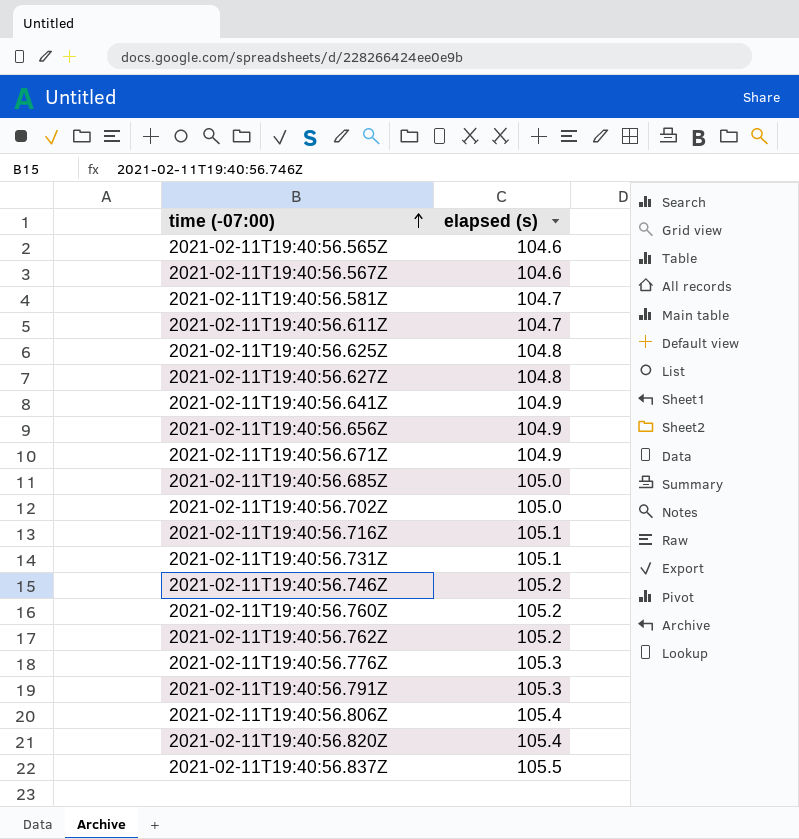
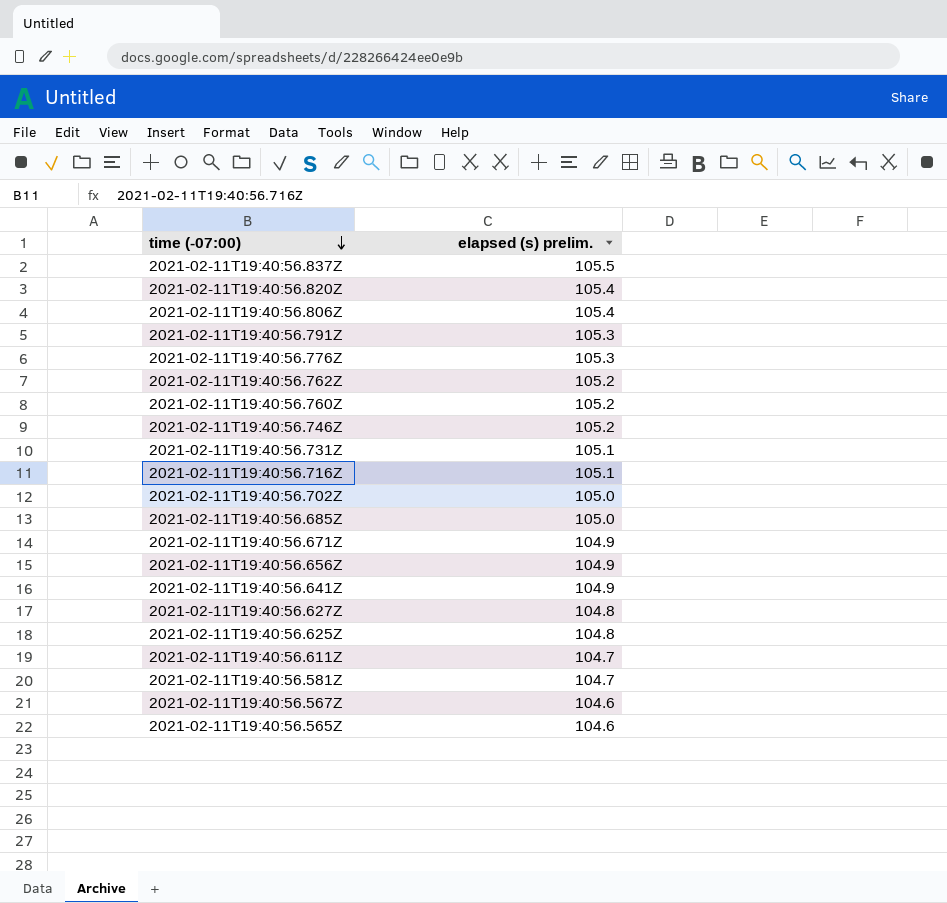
row order: time (-07:00) ascending -> time (-07:00) descending
column name: elapsed (s) -> elapsed (s) prelim.

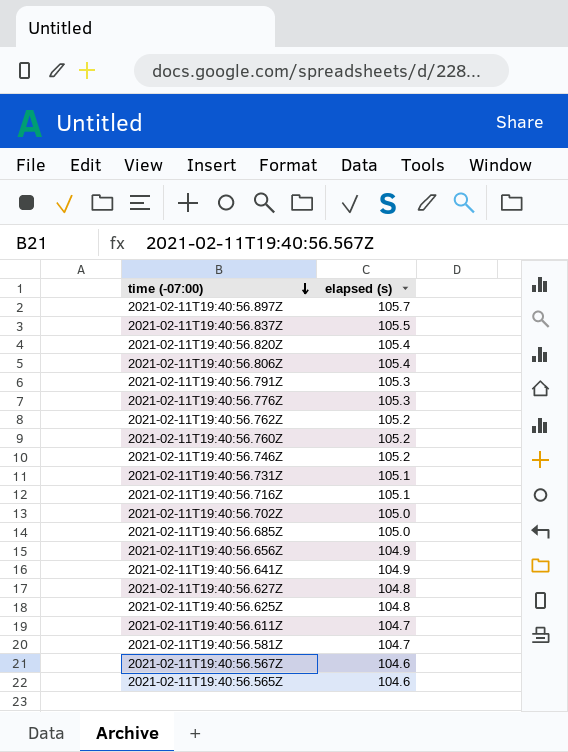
column name: elapsed (s) prelim. -> elapsed (s)
row 2021-02-11T19:40:56.671Z: 104.9 -> none
row 2021-02-11T19:40:56.897Z: none -> 105.7

